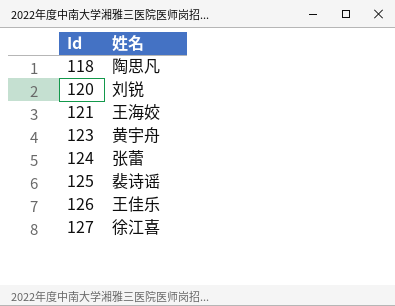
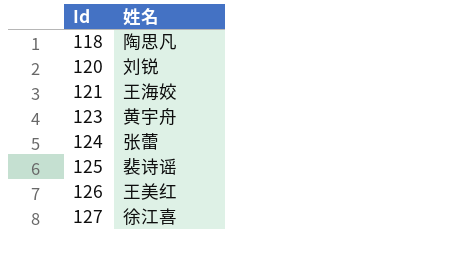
126 | 姓名: 王佳乐 -> 王美红

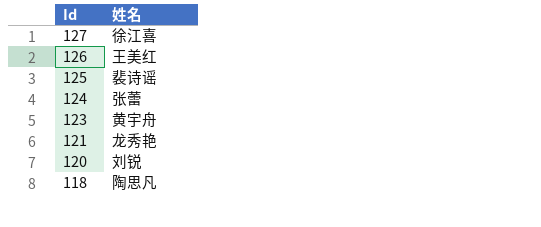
row order: Id ascending -> Id descending
121 | 姓名: 王海姣 -> 龙秀艳

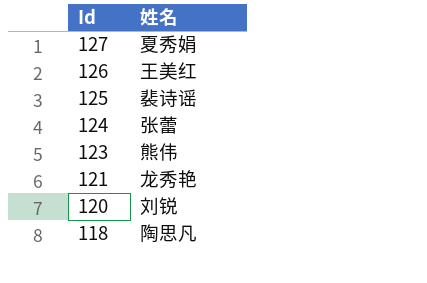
127 | 姓名: 徐江喜 -> 夏秀娟
123 | 姓名: 黄宇舟 -> 熊伟

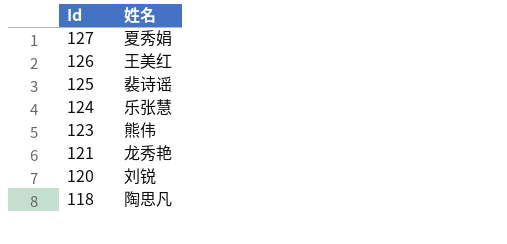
124 | 姓名: 张蕾 -> 乐张慧

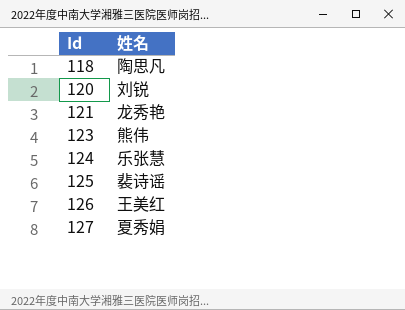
row order: Id descending -> Id ascending

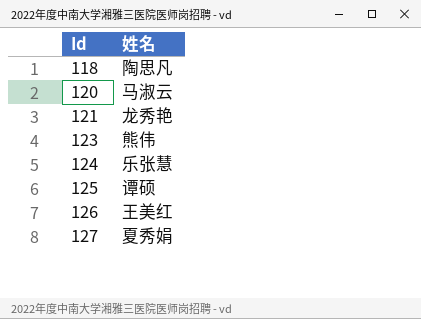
120 | 姓名: 刘锐 -> 马淑云
125 | 姓名: 裴诗谣 -> 谭硕

